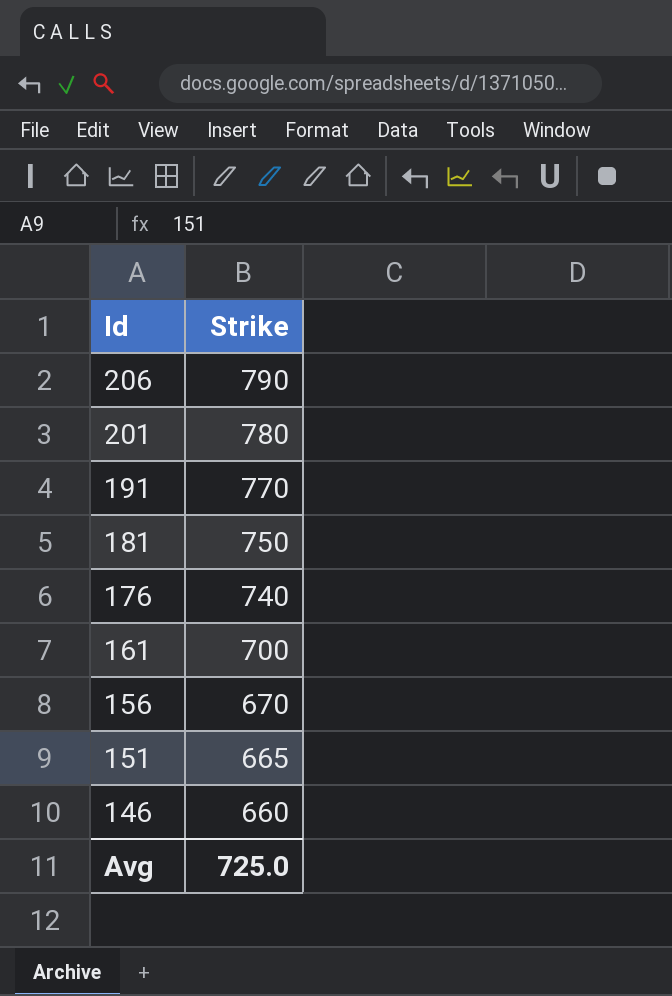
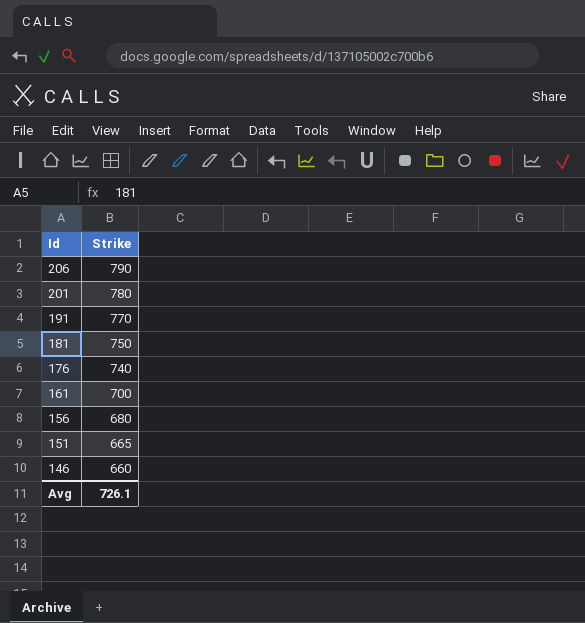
156 | Strike: 670 -> 680
Avg | Strike: 725.0 -> 726.1

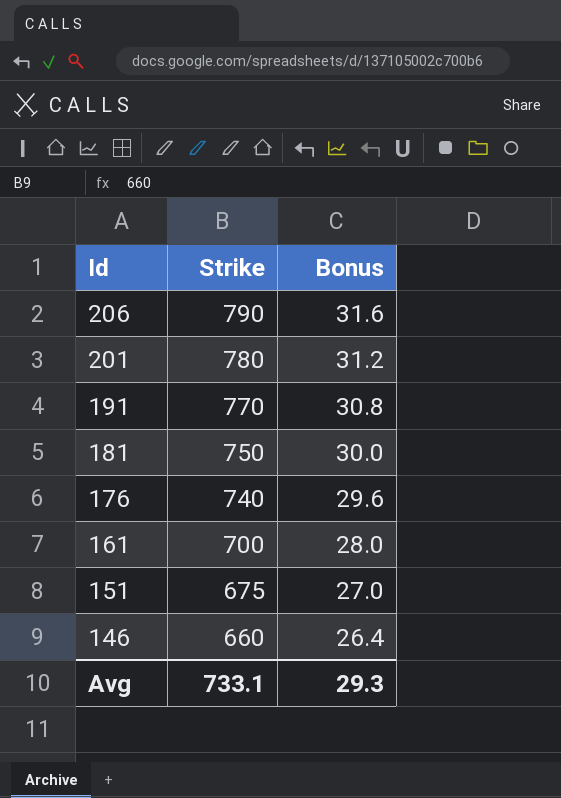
column Bonus | formula: none -> [Strike] * 0.04
row 156: 680 -> none
151 | Strike: 665 -> 675
Avg | Strike: 726.1 -> 733.1

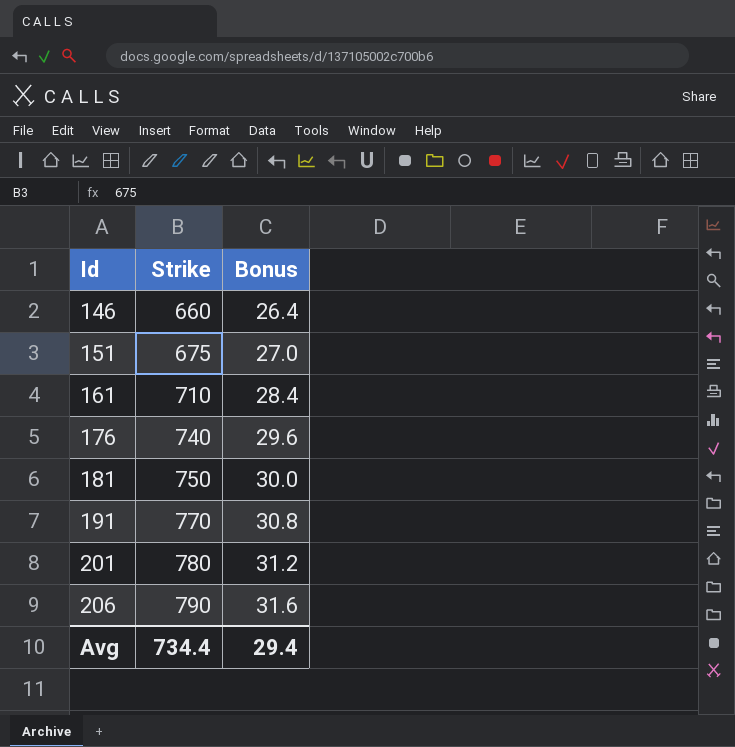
row order: Id descending -> Id ascending
161 | Strike: 700 -> 710
161 | Bonus: 28.0 -> 28.4
Avg | Strike: 733.1 -> 734.4
Avg | Bonus: 29.3 -> 29.4

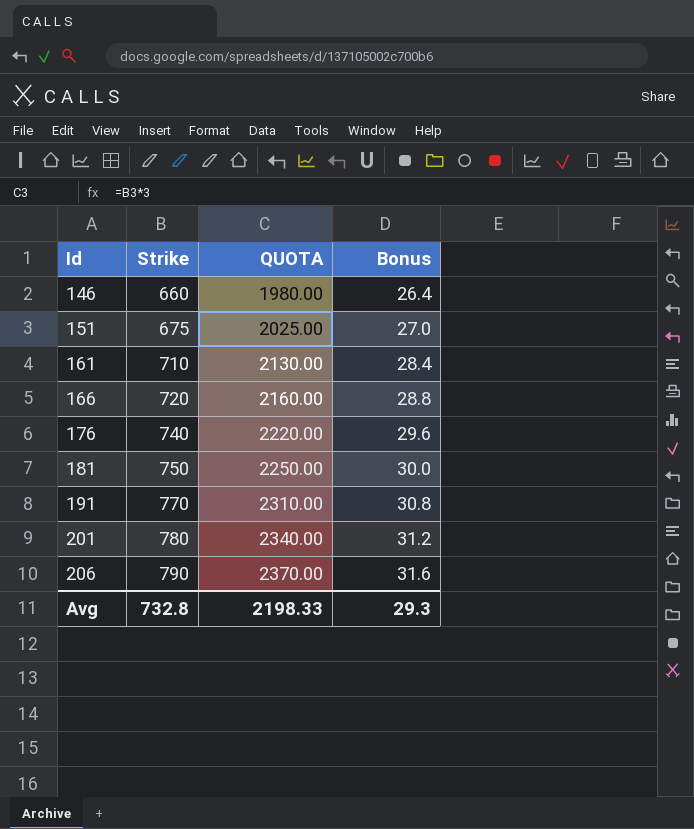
column QUOTA | formula: none -> [Strike] * 3
row 166: none -> 720 | 2160.00 | 28.8
Avg | Strike: 734.4 -> 732.8
Avg | Bonus: 29.4 -> 29.3

